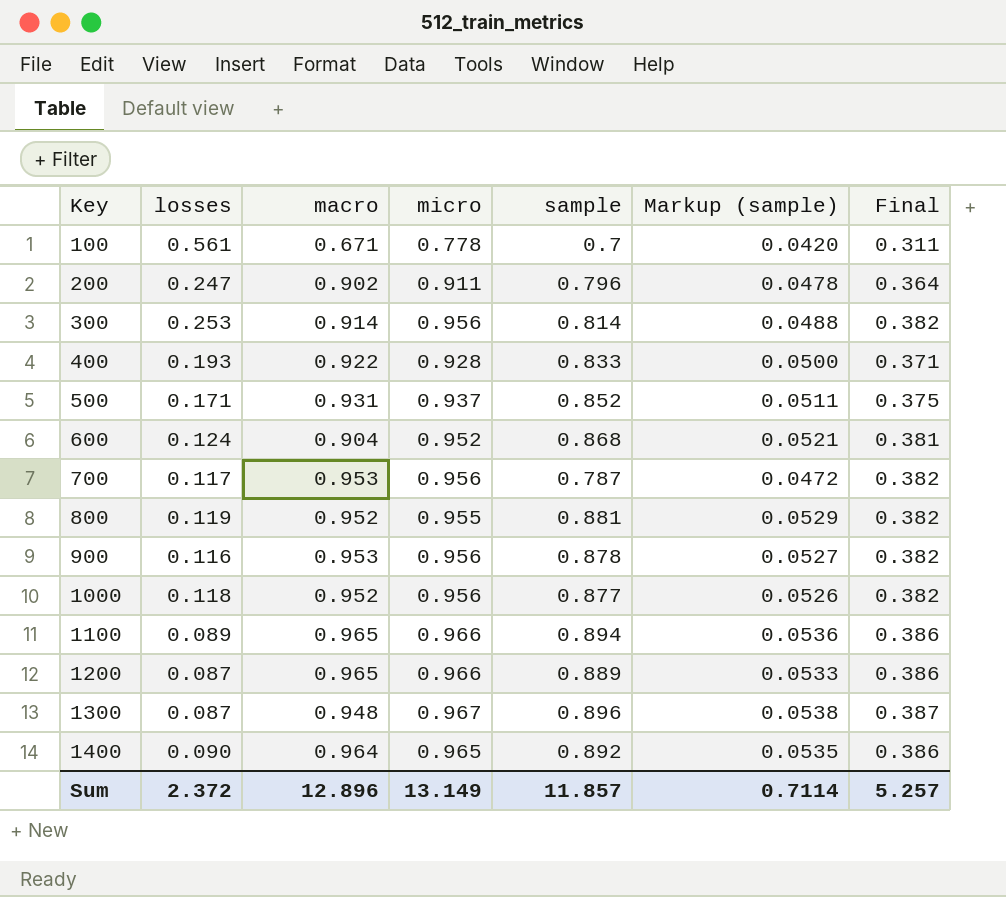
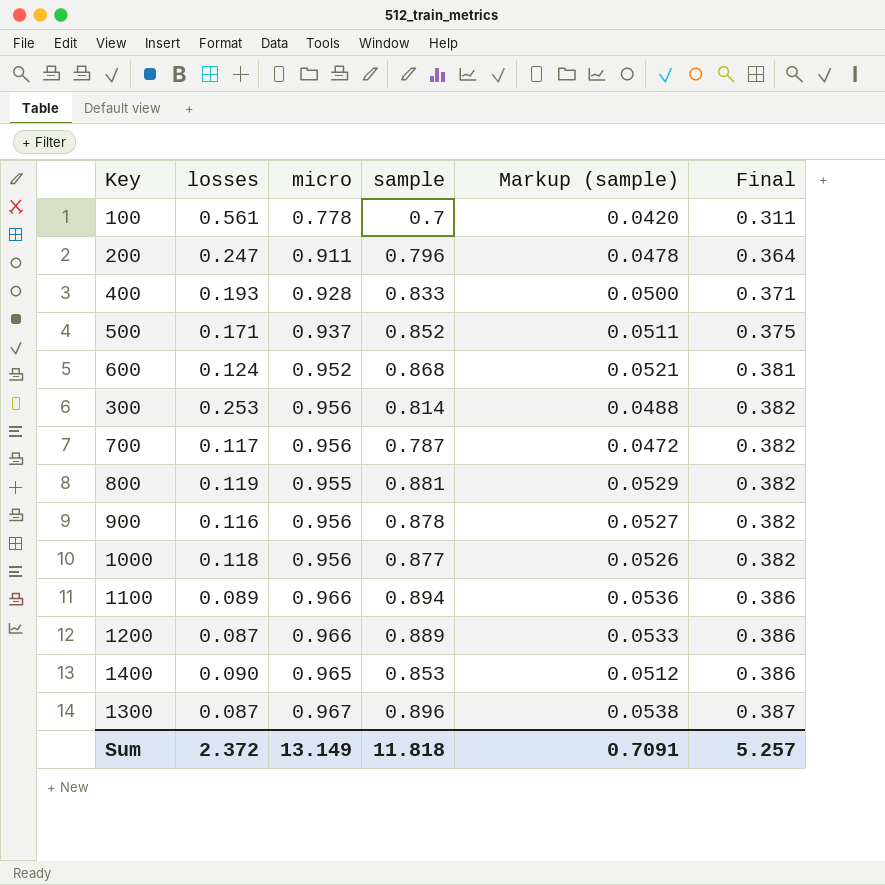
row order: Key ascending -> Final ascending
column macro | position: 3 -> none
1400 | sample: 0.892 -> 0.853
1400 | Markup (sample): 0.0535 -> 0.0512
Sum | sample: 11.857 -> 11.818
Sum | Markup (sample): 0.7114 -> 0.7091

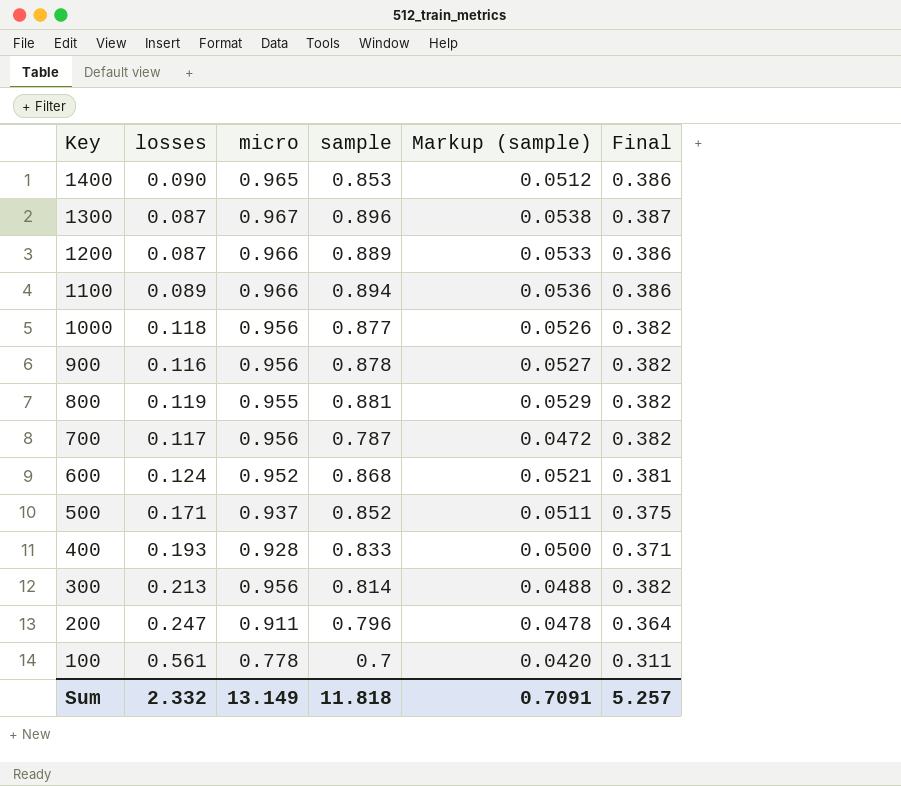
row order: Final ascending -> Key descending
300 | losses: 0.253 -> 0.213
Sum | losses: 2.372 -> 2.332

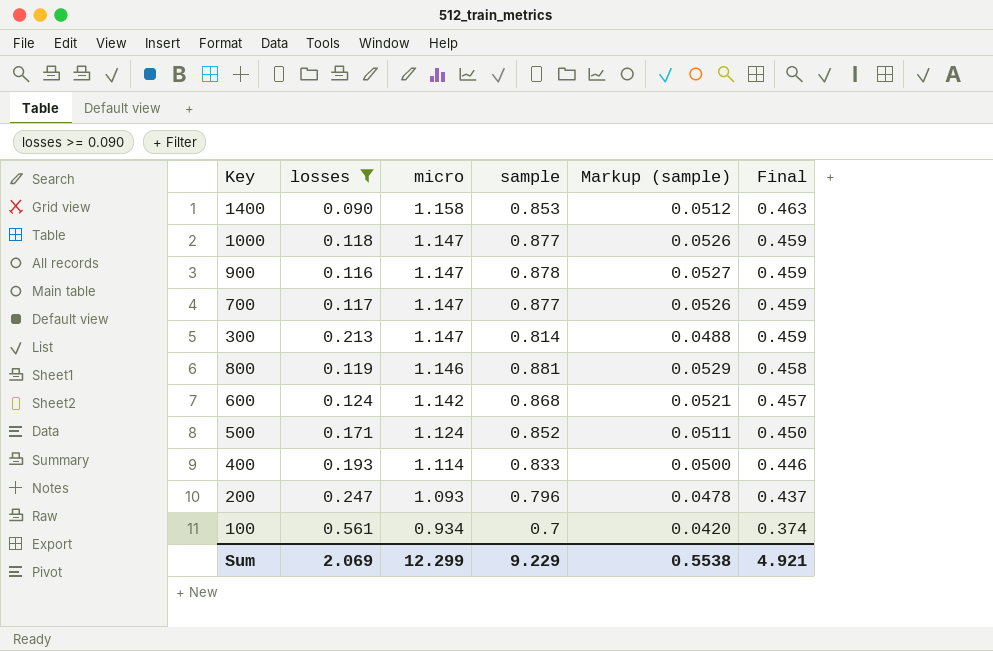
filter: none -> losses >= 0.090
row order: Key descending -> micro descending
1400 | micro: 0.965 -> 1.158
1400 | Final: 0.386 -> 0.463
1000 | micro: 0.956 -> 1.147
1000 | Final: 0.382 -> 0.459
900 | micro: 0.956 -> 1.147
900 | Final: 0.382 -> 0.459
700 | micro: 0.956 -> 1.147
700 | sample: 0.787 -> 0.877
700 | Markup (sample): 0.0472 -> 0.0526
700 | Final: 0.382 -> 0.459
300 | micro: 0.956 -> 1.147
300 | Final: 0.382 -> 0.459
800 | micro: 0.955 -> 1.146
800 | Final: 0.382 -> 0.458
600 | micro: 0.952 -> 1.142
600 | Final: 0.381 -> 0.457
500 | micro: 0.937 -> 1.124
500 | Final: 0.375 -> 0.450
400 | micro: 0.928 -> 1.114
400 | Final: 0.371 -> 0.446
200 | micro: 0.911 -> 1.093
200 | Final: 0.364 -> 0.437
100 | micro: 0.778 -> 0.934
100 | Final: 0.311 -> 0.374
Sum | losses: 2.332 -> 2.069
Sum | micro: 13.149 -> 12.299
Sum | sample: 11.818 -> 9.229
Sum | Markup (sample): 0.7091 -> 0.5538
Sum | Final: 5.257 -> 4.921

